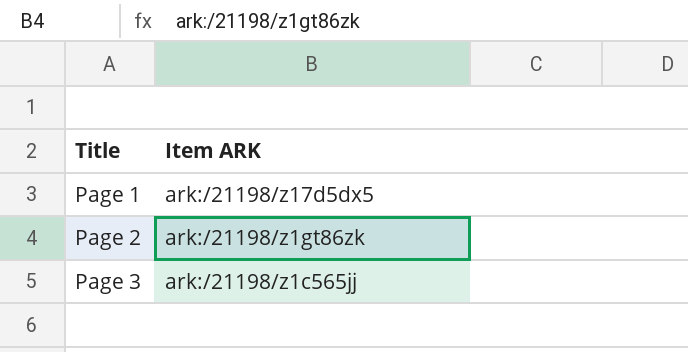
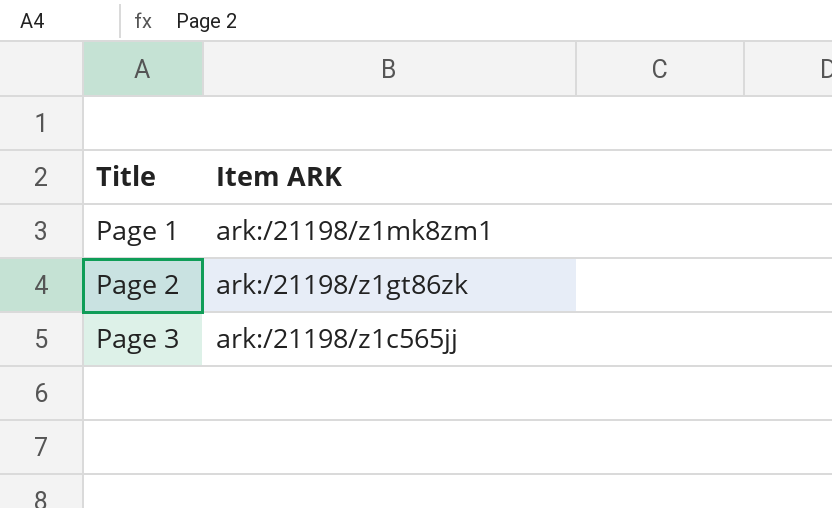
Page 1 | Item ARK: ark:/21198/z17d5dx5 -> ark:/21198/z1mk8zm1

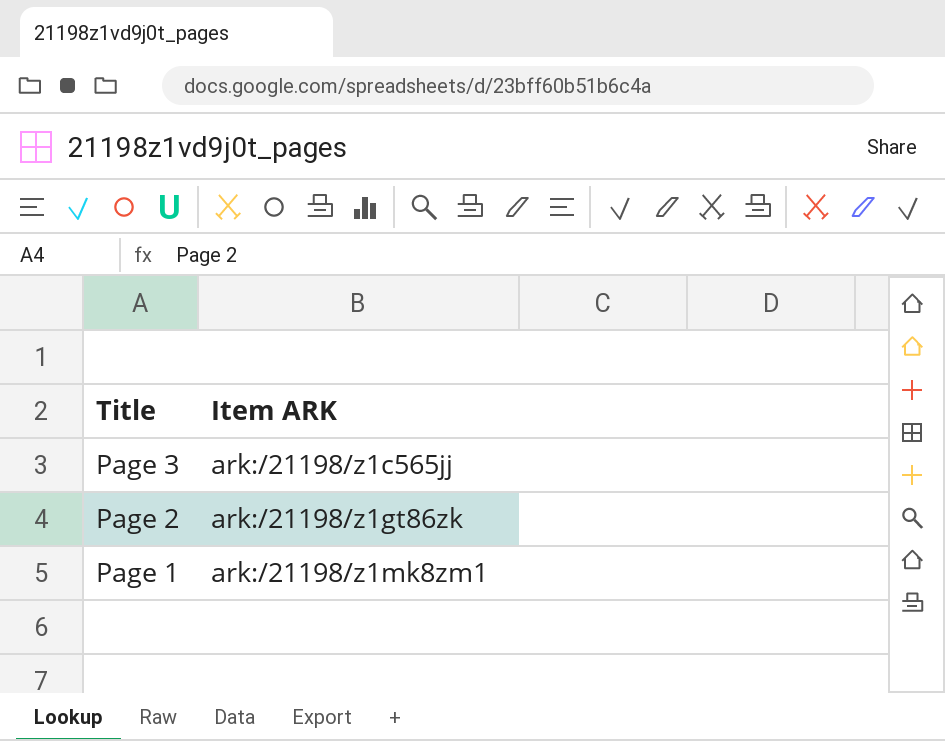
row order: Title ascending -> Title descending

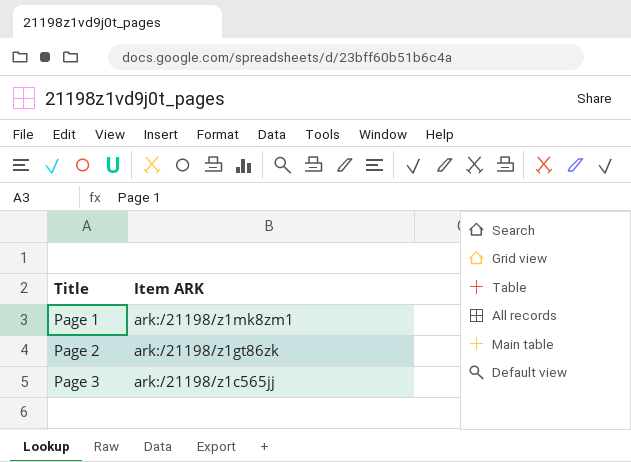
row order: Title descending -> Title ascending

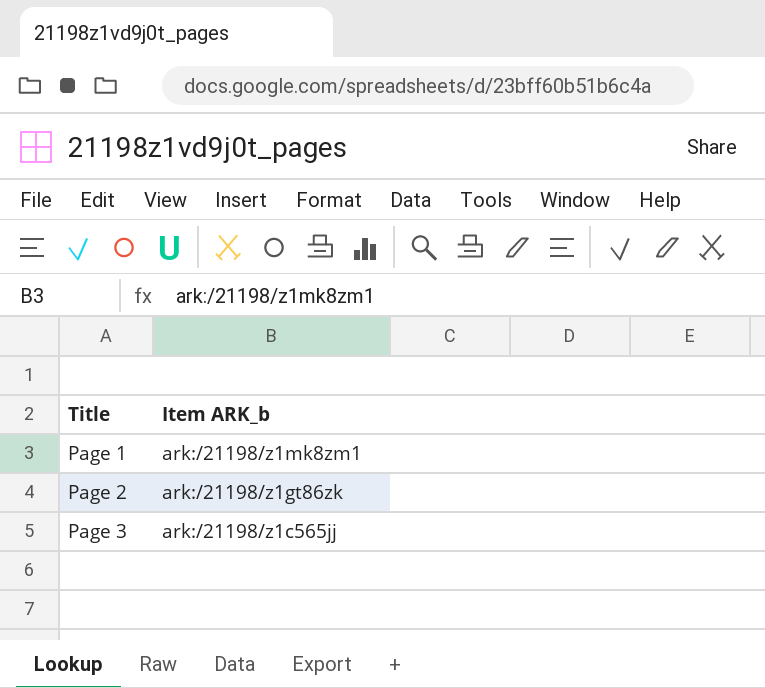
column name: Item ARK -> Item ARK_b

